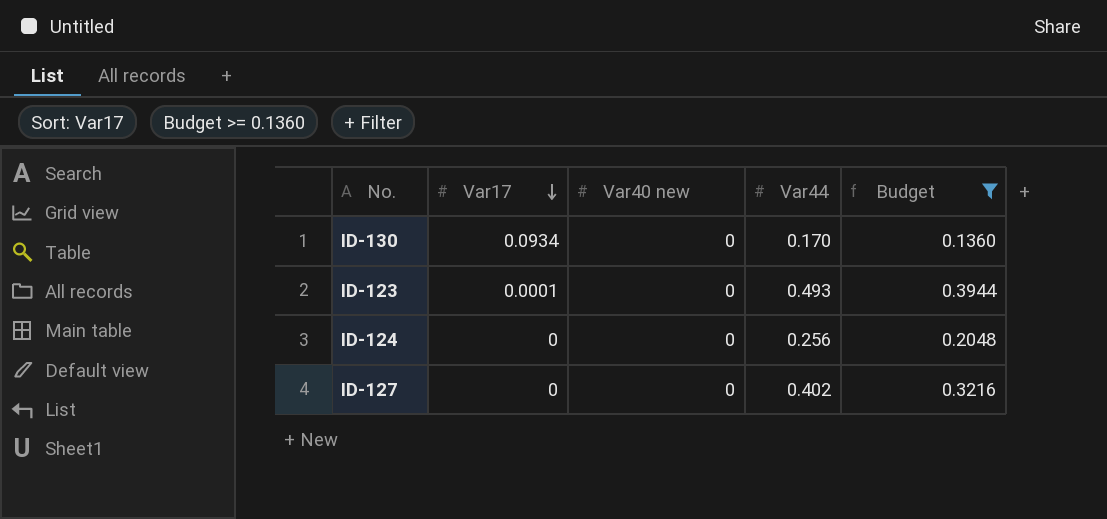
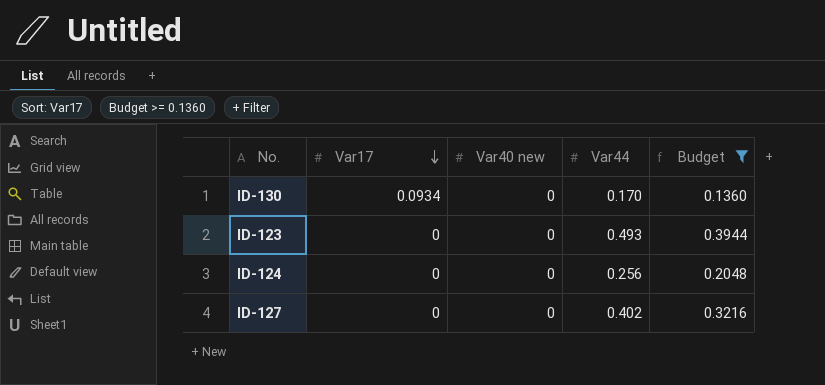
ID-123 | Var17: 0.0001 -> 0

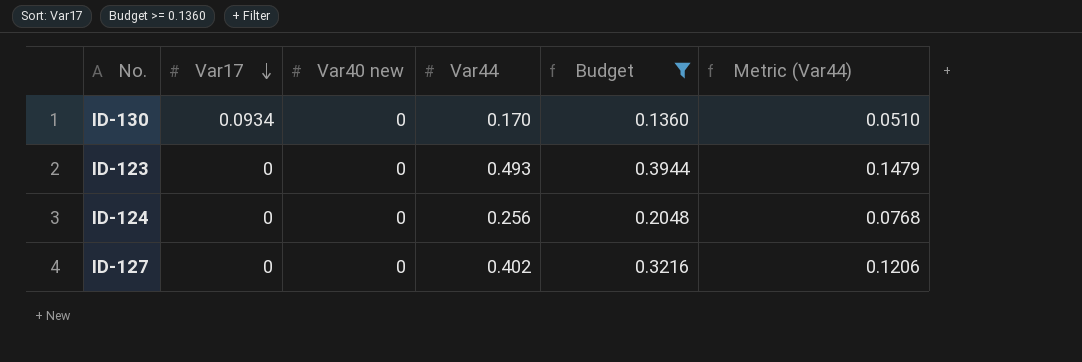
column Metric (Var44) | formula: none -> [Var44] * 0.3

